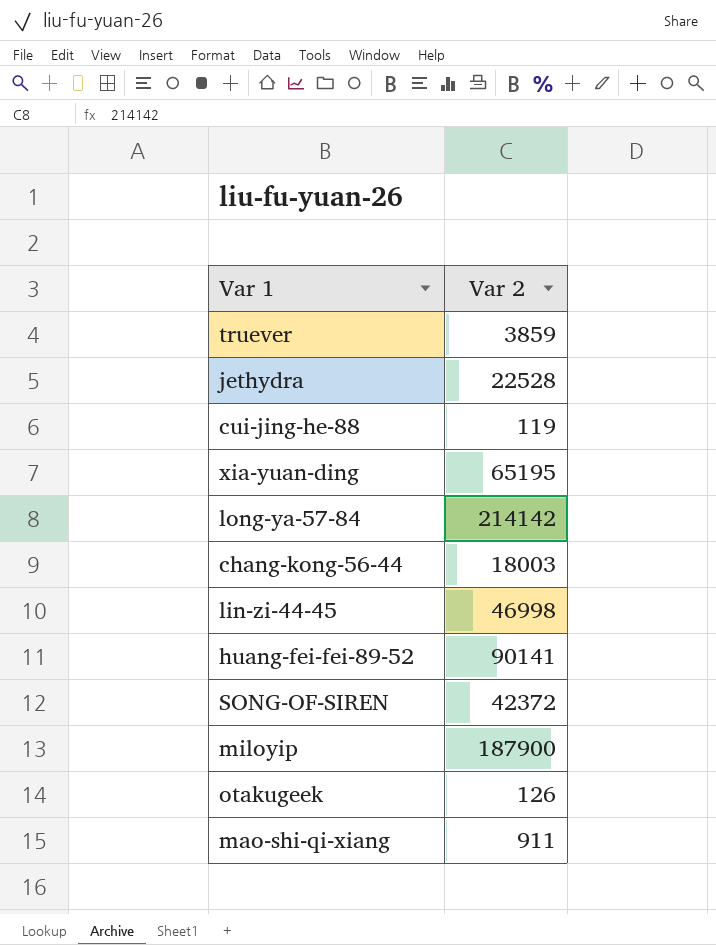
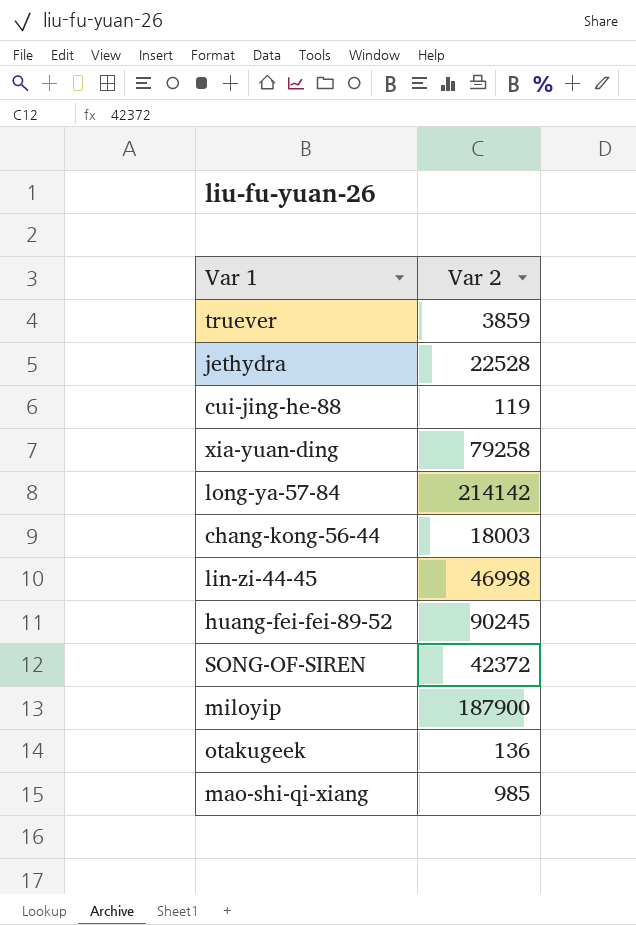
xia-yuan-ding | Var 2: 65195 -> 79258
huang-fei-fei-89-52 | Var 2: 90141 -> 90245
otakugeek | Var 2: 126 -> 136
mao-shi-qi-xiang | Var 2: 911 -> 985

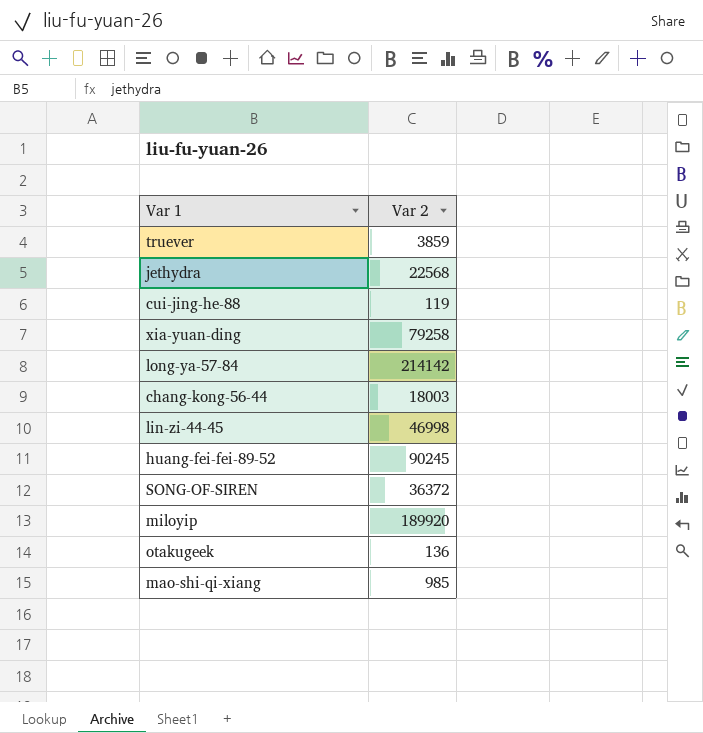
jethydra | Var 2: 22528 -> 22568
SONG-OF-SIREN | Var 2: 42372 -> 36372
miloyip | Var 2: 187900 -> 189920

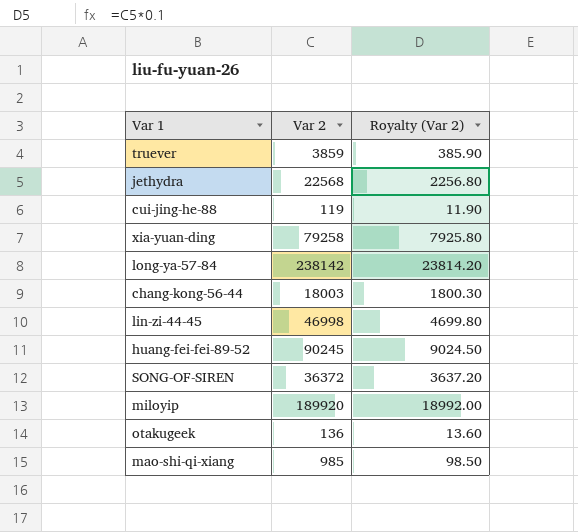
column Royalty (Var 2) | formula: none -> [Var 2] * 0.1
long-ya-57-84 | Var 2: 214142 -> 238142

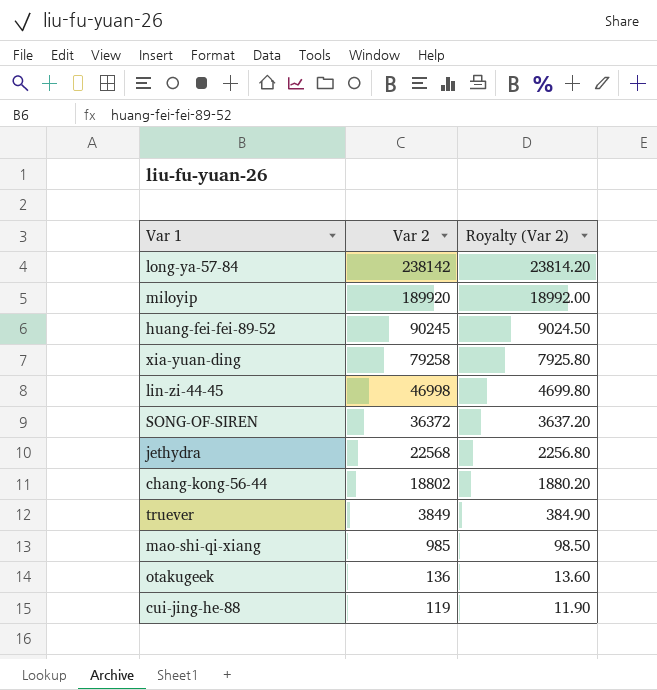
row order: none -> Var 2 descending
chang-kong-56-44 | Var 2: 18003 -> 18802
chang-kong-56-44 | Royalty (Var 2): 1800.30 -> 1880.20
truever | Var 2: 3859 -> 3849
truever | Royalty (Var 2): 385.90 -> 384.90

